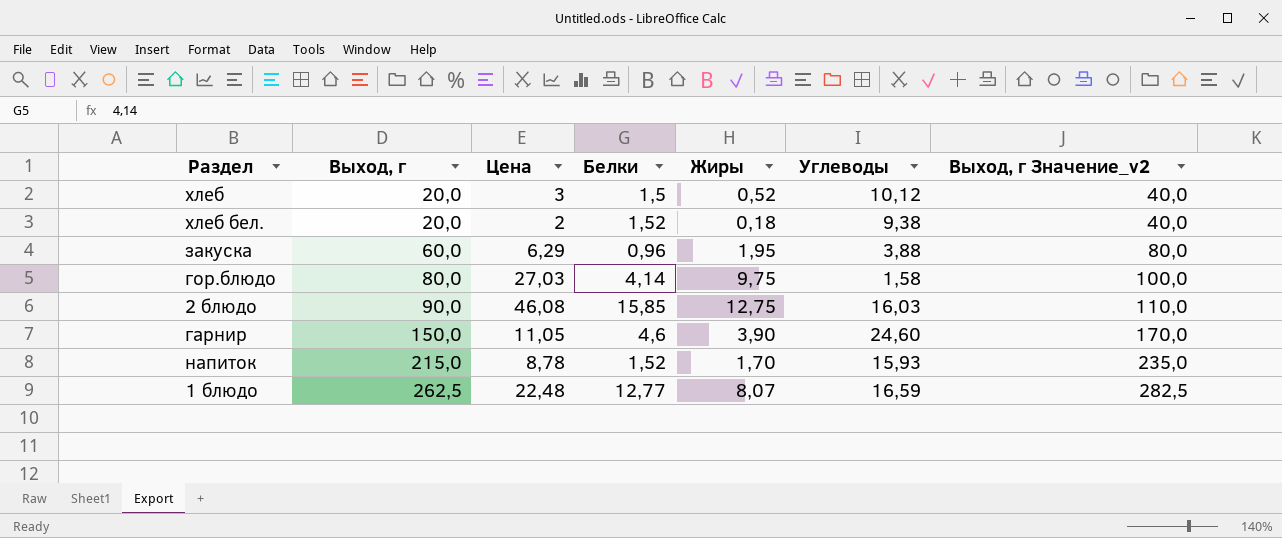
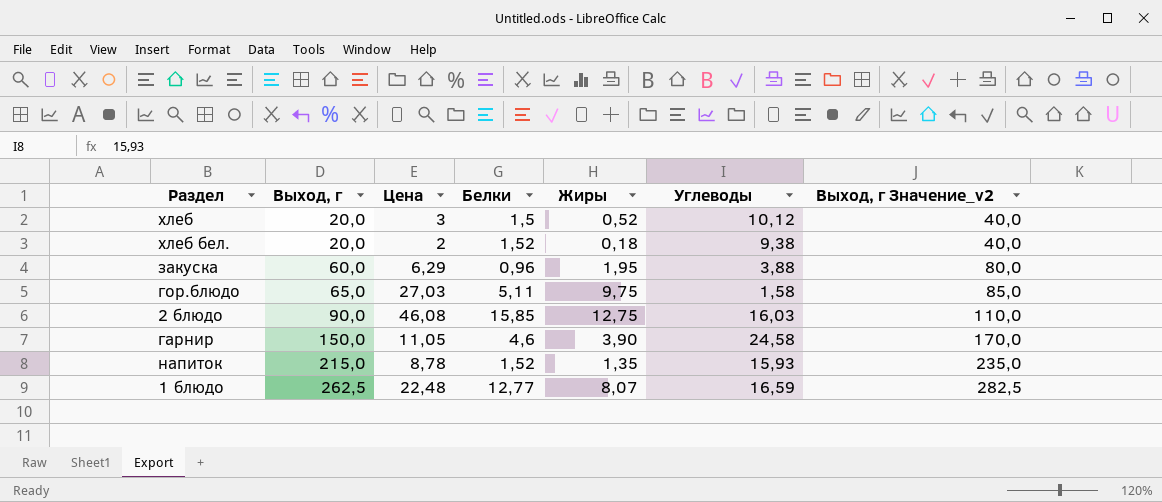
гор.блюдо | Выход, г: 80,0 -> 65,0
гор.блюдо | Белки: 4,14 -> 5,11
гор.блюдо | Выход, г Значение_v2: 100,0 -> 85,0
гарнир | Углеводы: 24,60 -> 24,58
напиток | Жиры: 1,70 -> 1,35

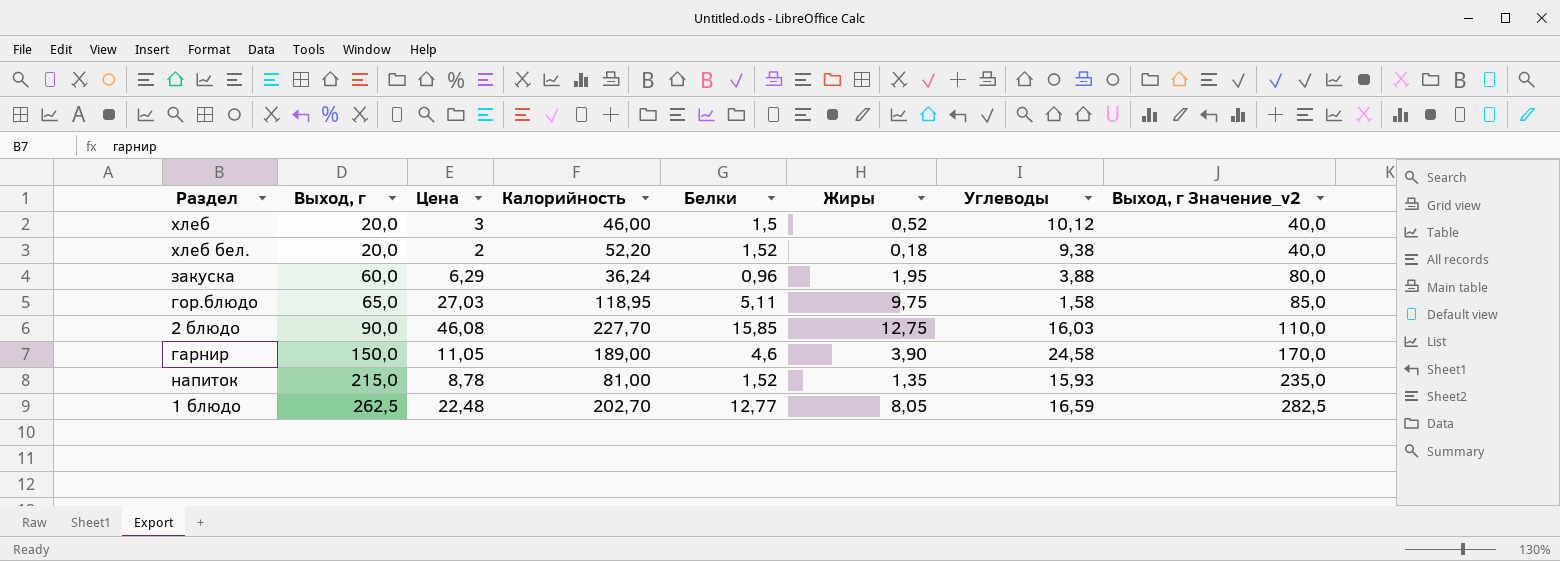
column Калорийность | position: none -> 4
1 блюдо | Жиры: 8,07 -> 8,05

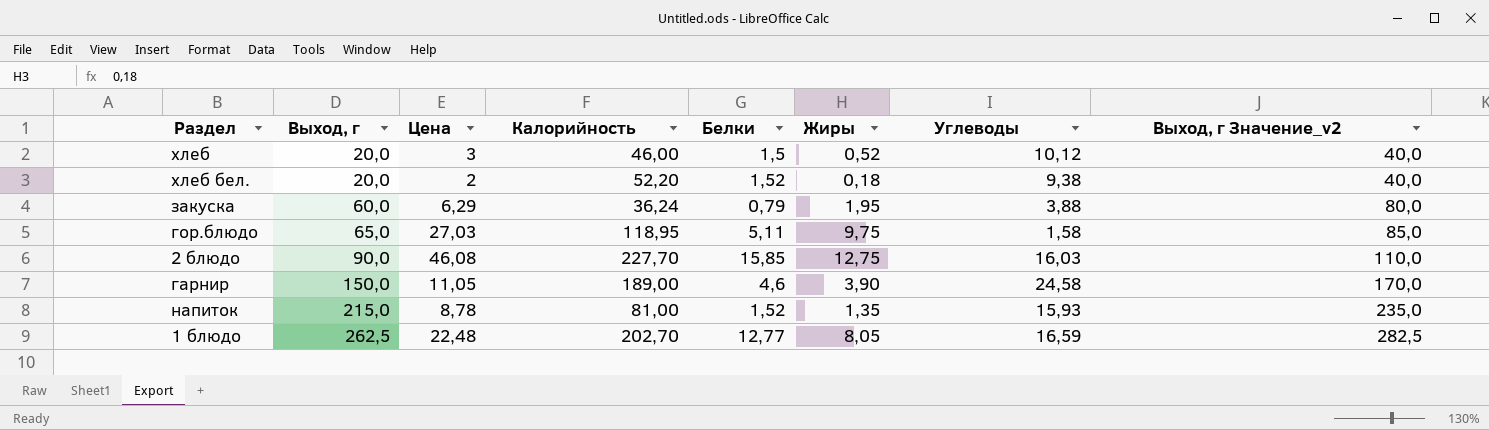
закуска | Белки: 0,96 -> 0,79

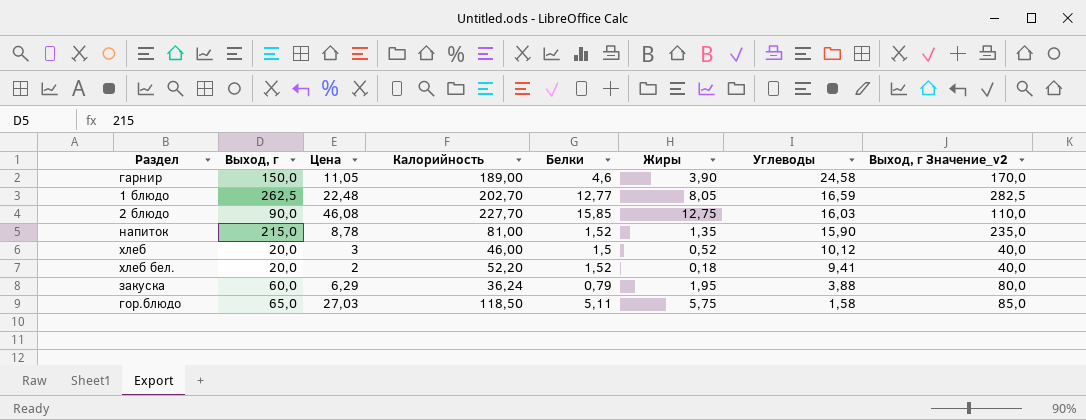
row order: Выход, г ascending -> Углеводы descending
напиток | Углеводы: 15,93 -> 15,90
хлеб бел. | Углеводы: 9,38 -> 9,41
гор.блюдо | Калорийность: 118,95 -> 118,50
гор.блюдо | Жиры: 9,75 -> 5,75

